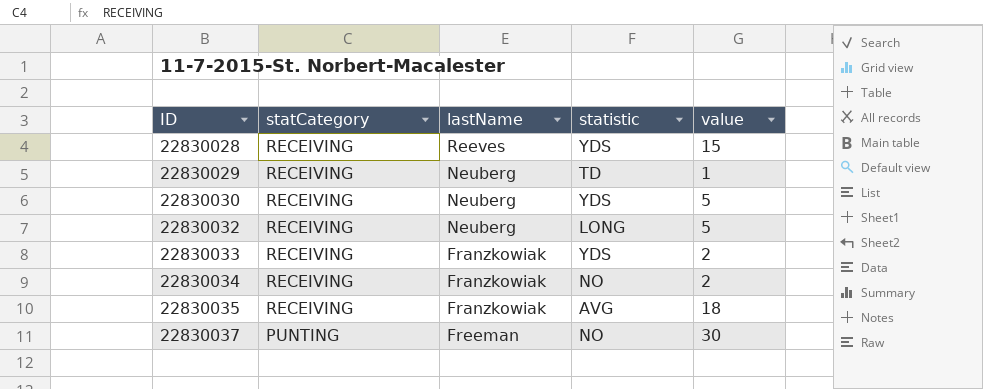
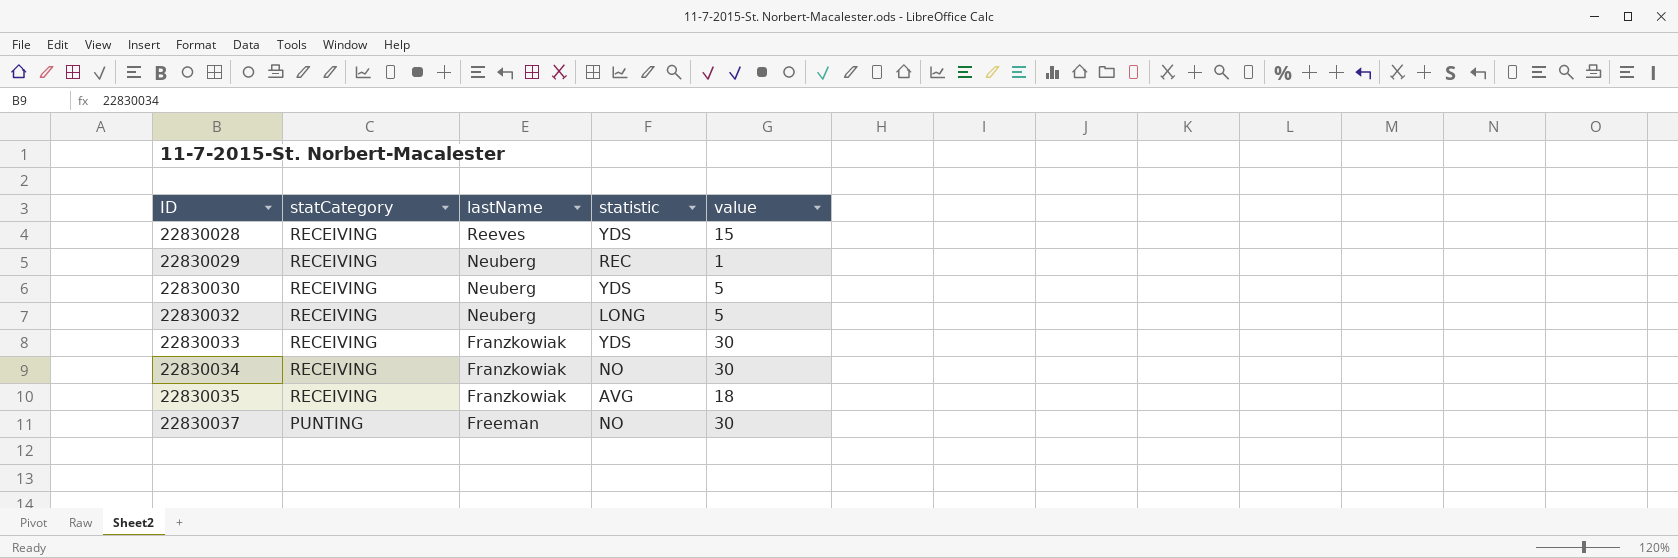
22830029 | statistic: TD -> REC
22830033 | value: 2 -> 30
22830034 | value: 2 -> 30

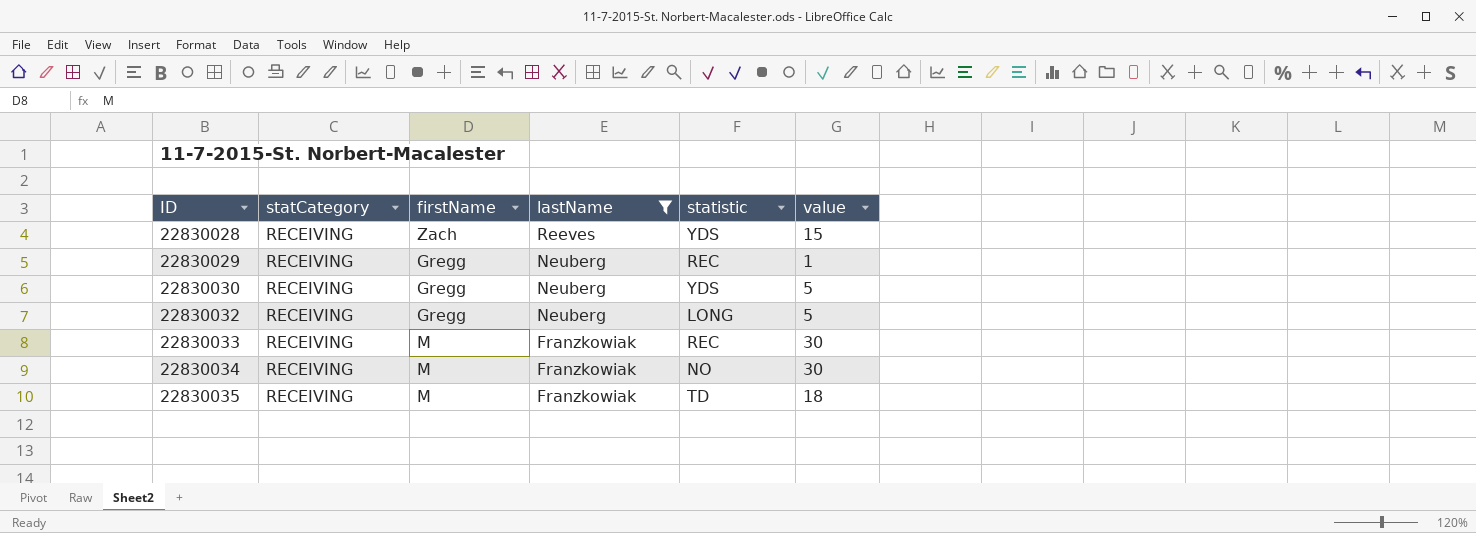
filter: none -> lastName != Freeman
column firstName | position: none -> 3
22830033 | statistic: YDS -> REC
22830035 | statistic: AVG -> TD

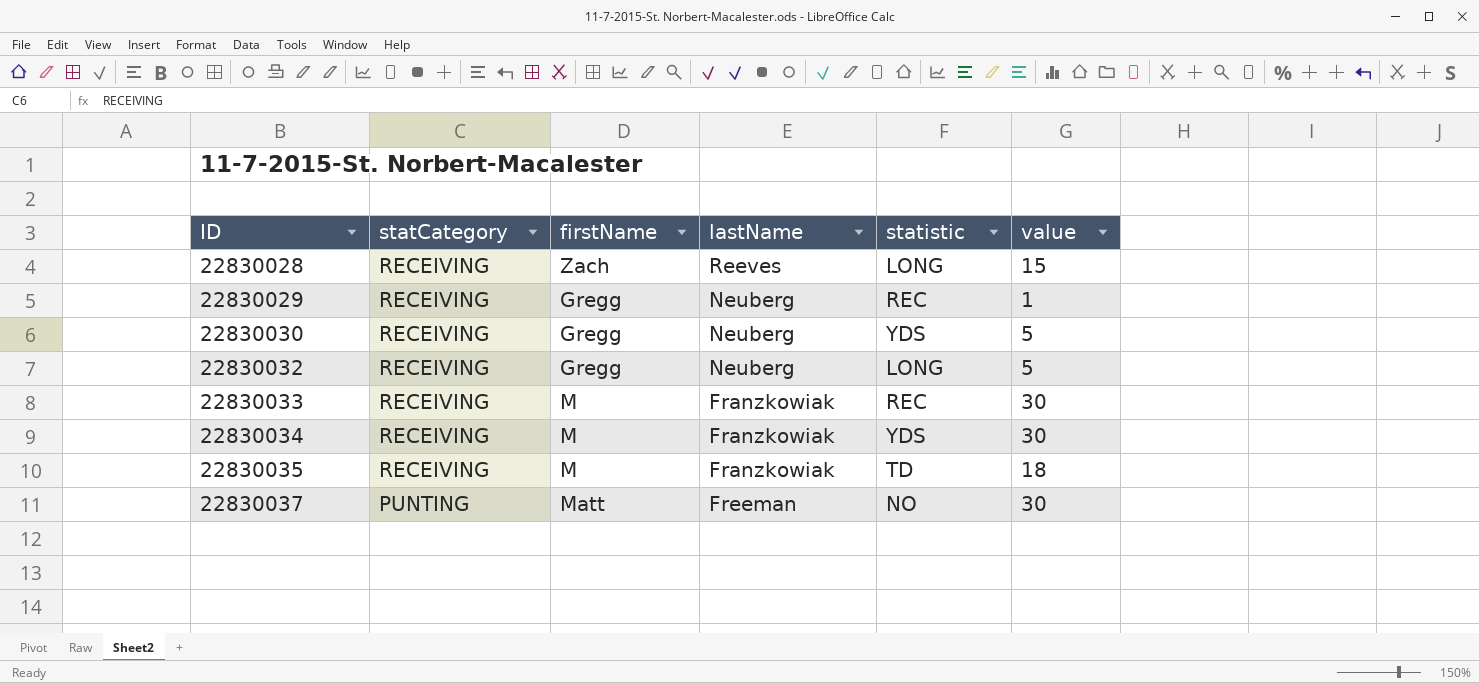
filter: lastName != Freeman -> none
22830028 | statistic: YDS -> LONG
22830034 | statistic: NO -> YDS

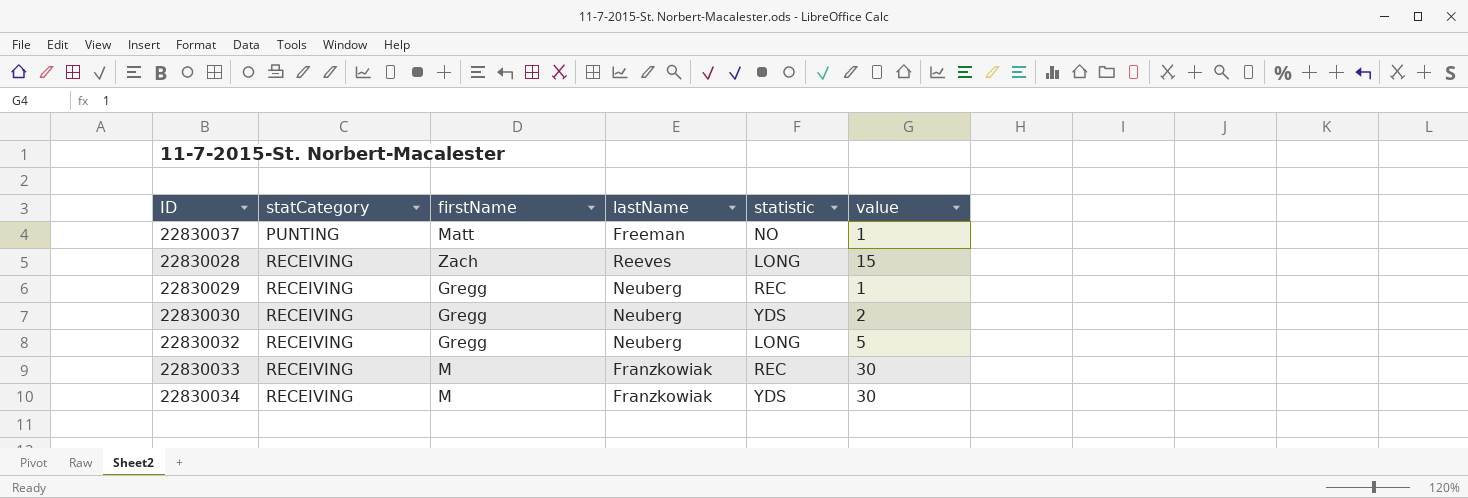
row order: ID ascending -> statCategory ascending
row 22830035: RECEIVING | M | Franzkowiak | TD | 18 -> none
22830037 | value: 30 -> 1
22830030 | value: 5 -> 2

